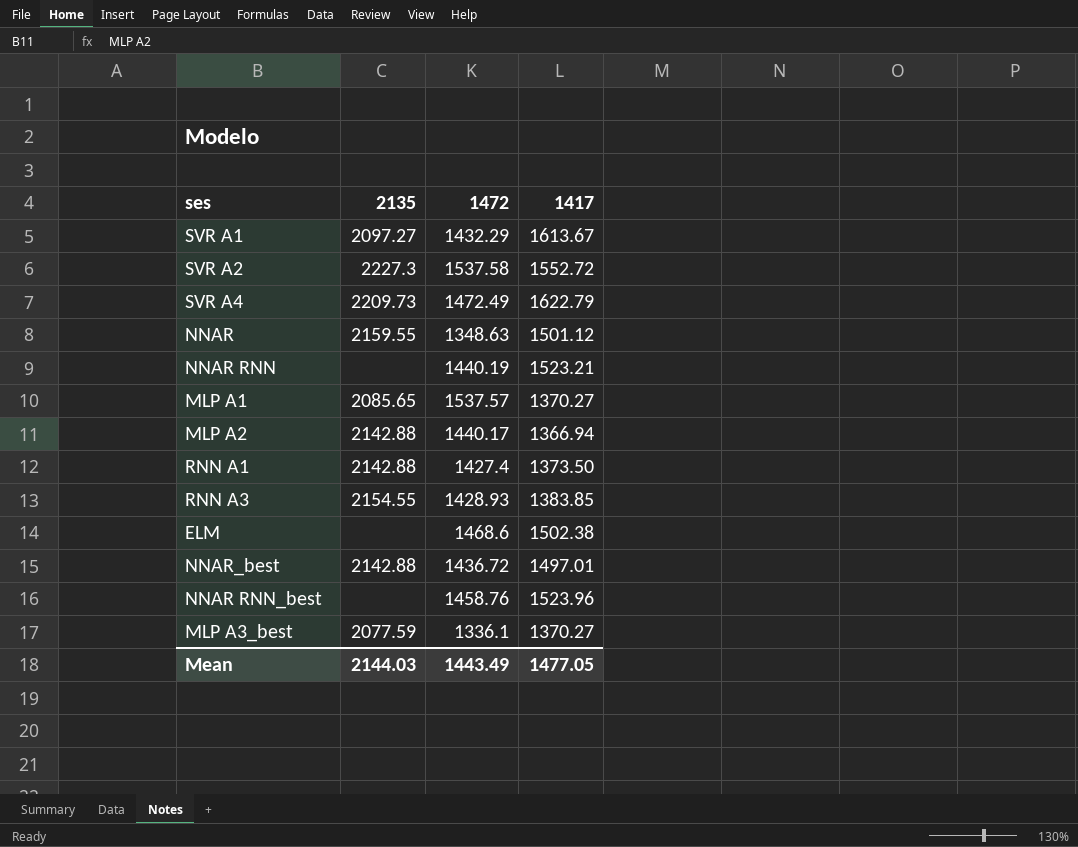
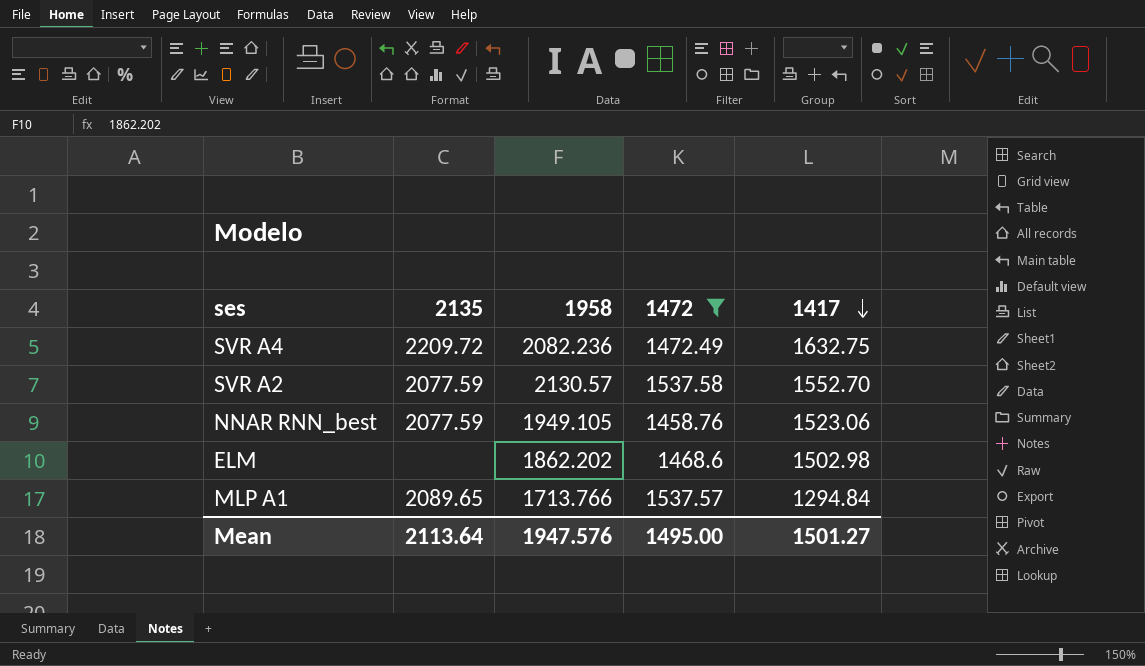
filter: none -> 1472 >= 1458.76
row order: none -> 1417 descending
column 1958 | position: none -> 3
SVR A4 | 2135: 2209.73 -> 2209.72
SVR A4 | 1417: 1622.79 -> 1632.75
SVR A2 | 2135: 2227.3 -> 2077.59
SVR A2 | 1417: 1552.72 -> 1552.70
NNAR RNN_best | 2135: none -> 2077.59
NNAR RNN_best | 1417: 1523.96 -> 1523.06
ELM | 1417: 1502.38 -> 1502.98
MLP A1 | 2135: 2085.65 -> 2089.65
MLP A1 | 1417: 1370.27 -> 1294.84
Mean | 2135: 2144.03 -> 2113.64
Mean | 1472: 1443.49 -> 1495.00
Mean | 1417: 1477.05 -> 1501.27

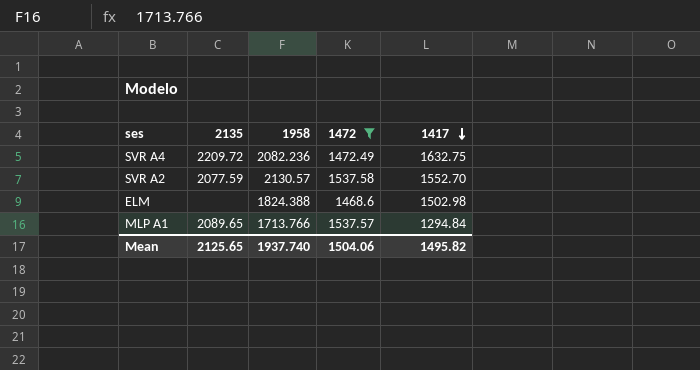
row NNAR RNN_best: 2077.59 | 1949.105 | 1458.76 | 1523.06 -> none
ELM | 1958: 1862.202 -> 1824.388
Mean | 2135: 2113.64 -> 2125.65
Mean | 1958: 1947.576 -> 1937.740
Mean | 1472: 1495.00 -> 1504.06
Mean | 1417: 1501.27 -> 1495.82

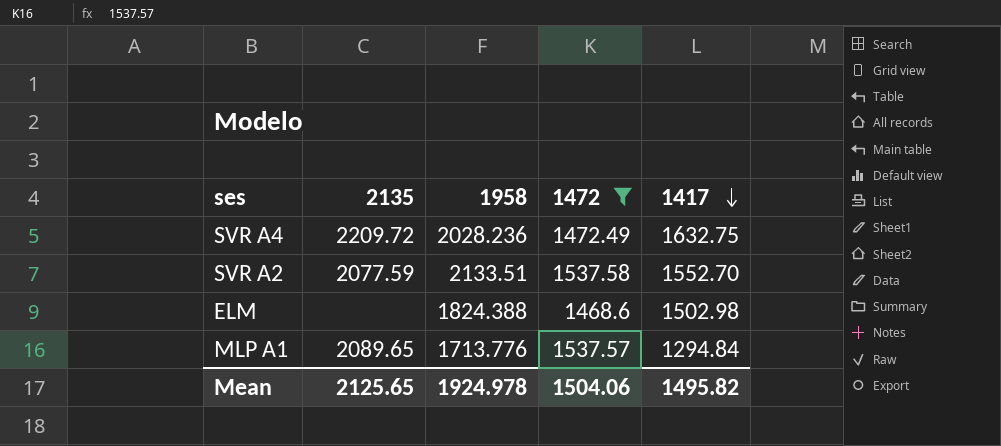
SVR A4 | 1958: 2082.236 -> 2028.236
SVR A2 | 1958: 2130.57 -> 2133.51
MLP A1 | 1958: 1713.766 -> 1713.776
Mean | 1958: 1937.740 -> 1924.978

